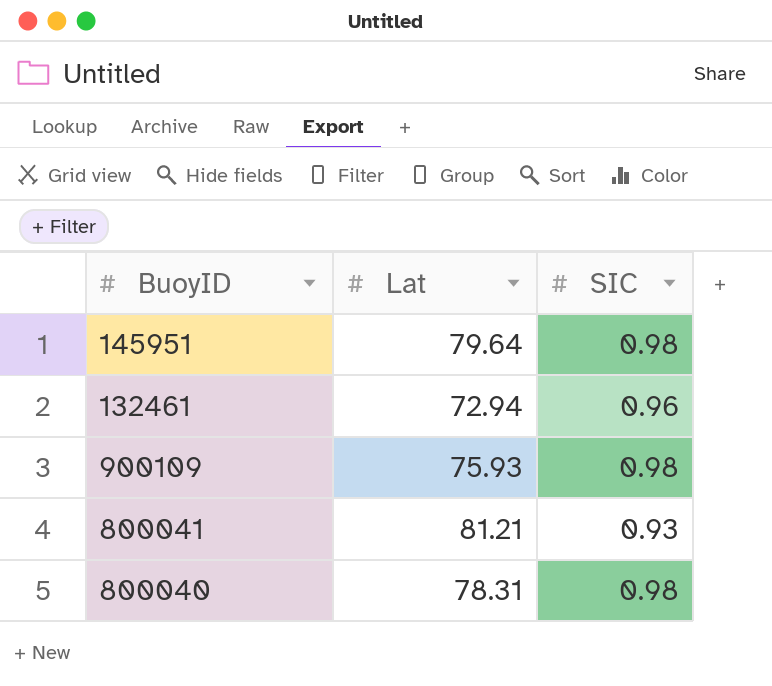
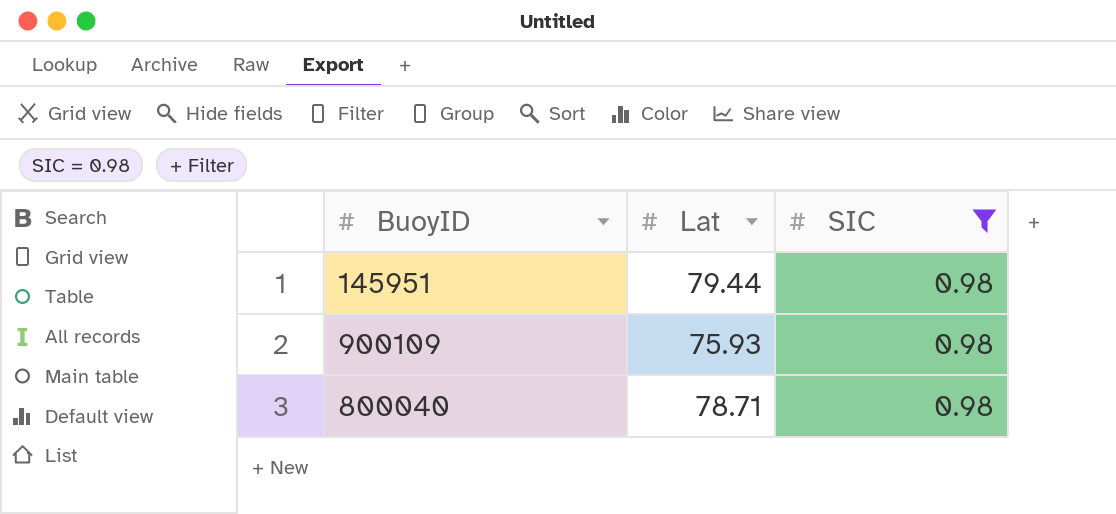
filter: none -> SIC = 0.98
145951 | Lat: 79.64 -> 79.44
800040 | Lat: 78.31 -> 78.71

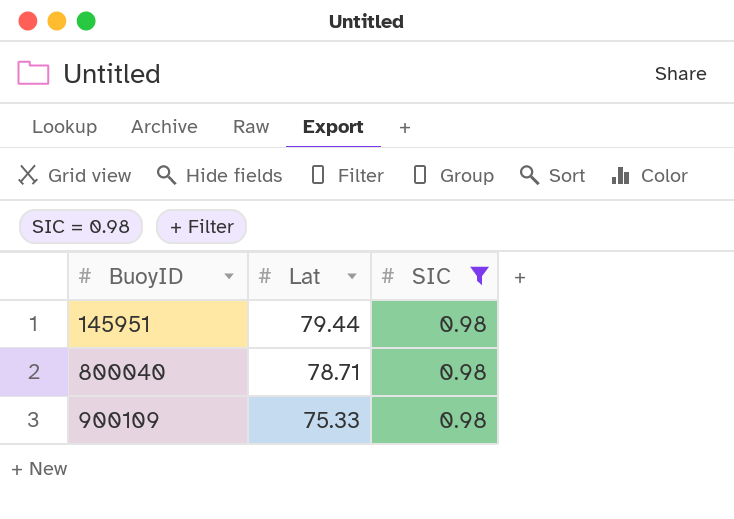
row order: none -> BuoyID ascending
900109 | Lat: 75.93 -> 75.33

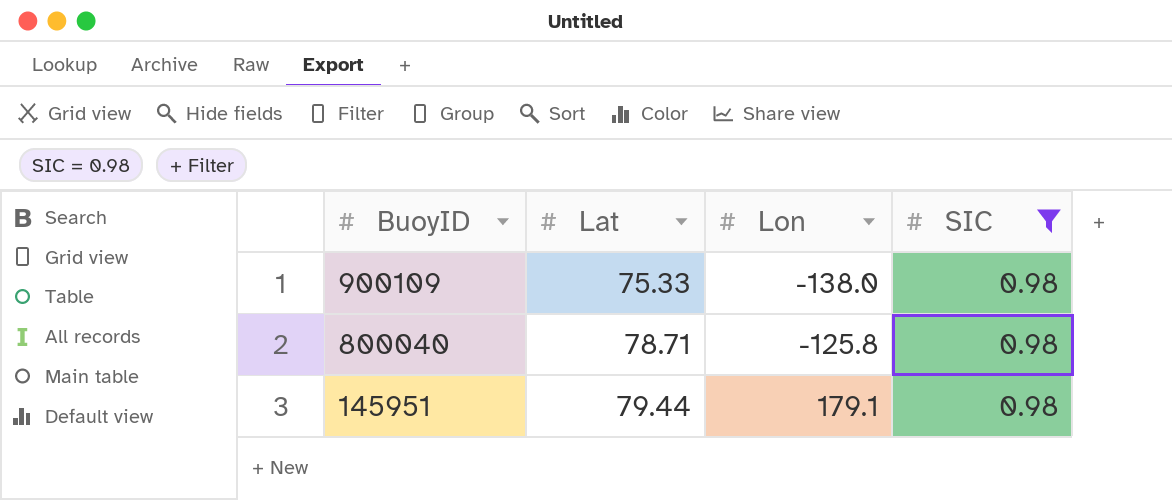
row order: BuoyID ascending -> BuoyID descending
column Lon | position: none -> 3

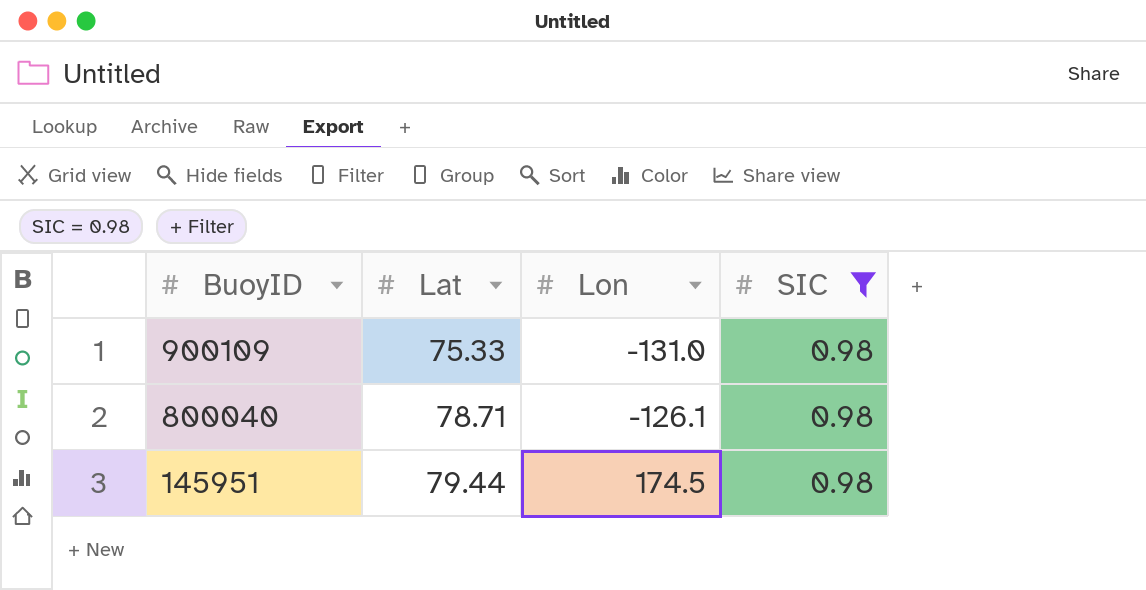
900109 | Lon: -138.0 -> -131.0
800040 | Lon: -125.8 -> -126.1
145951 | Lon: 179.1 -> 174.5

